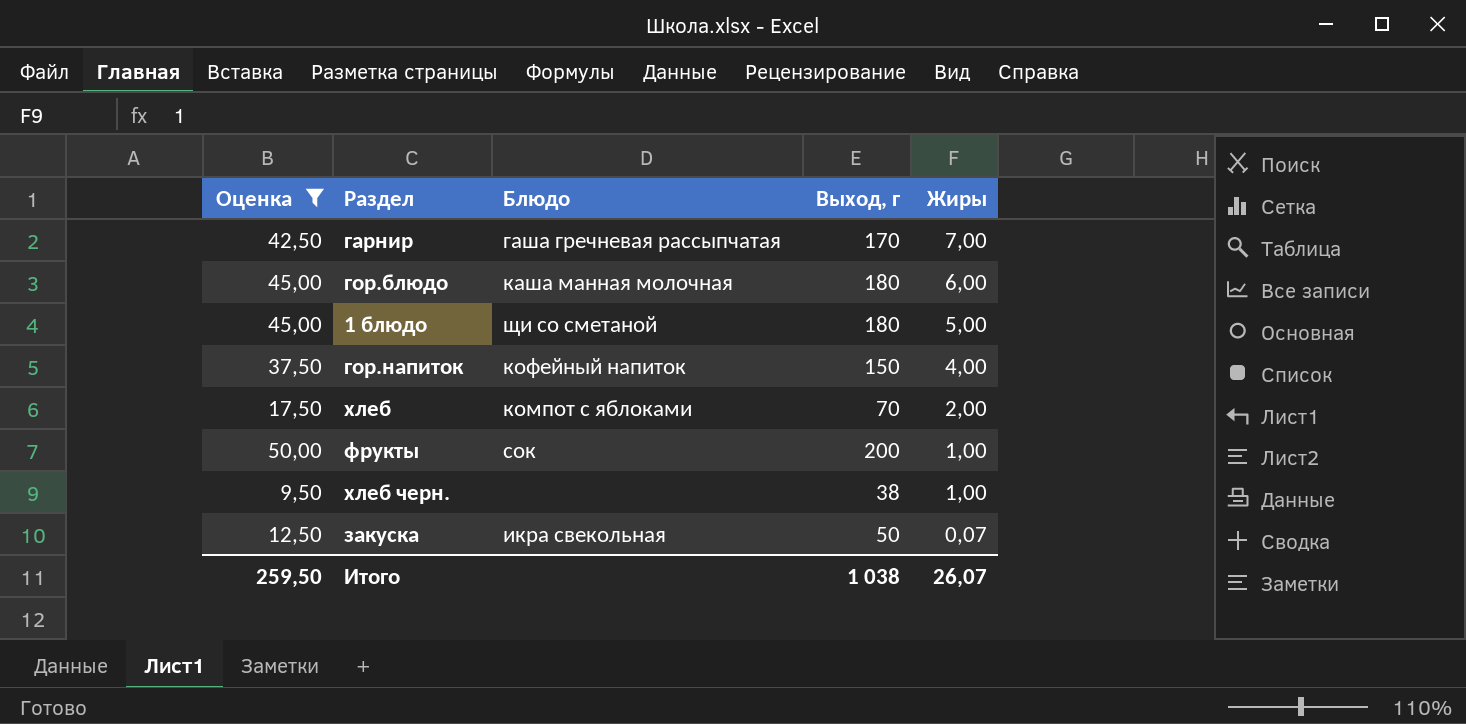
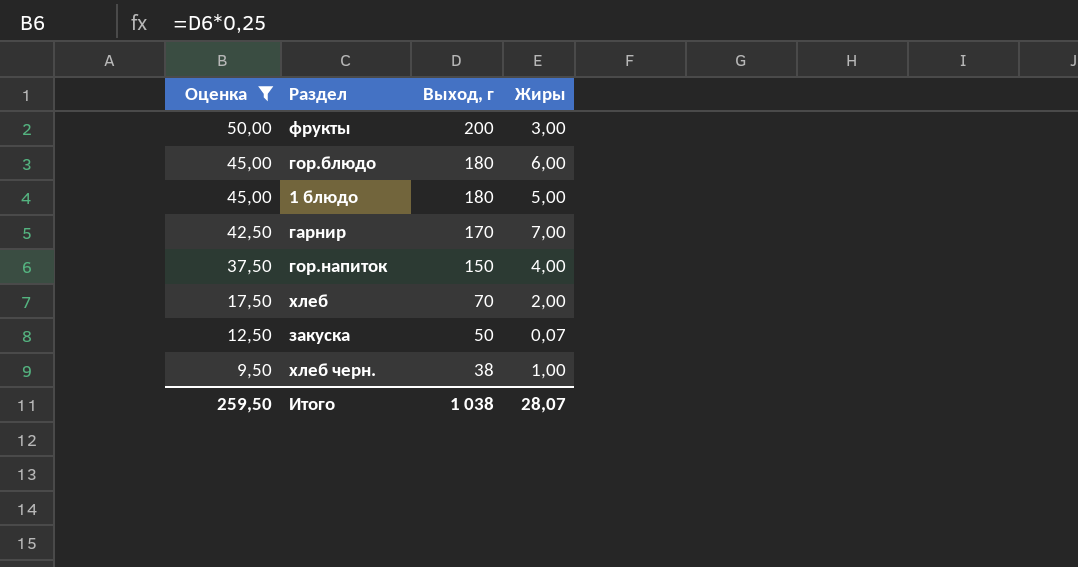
row order: Жиры descending -> Оценка descending
column Блюдо | position: 3 -> none
фрукты | Жиры: 1,00 -> 3,00
Итого | Жиры: 26,07 -> 28,07

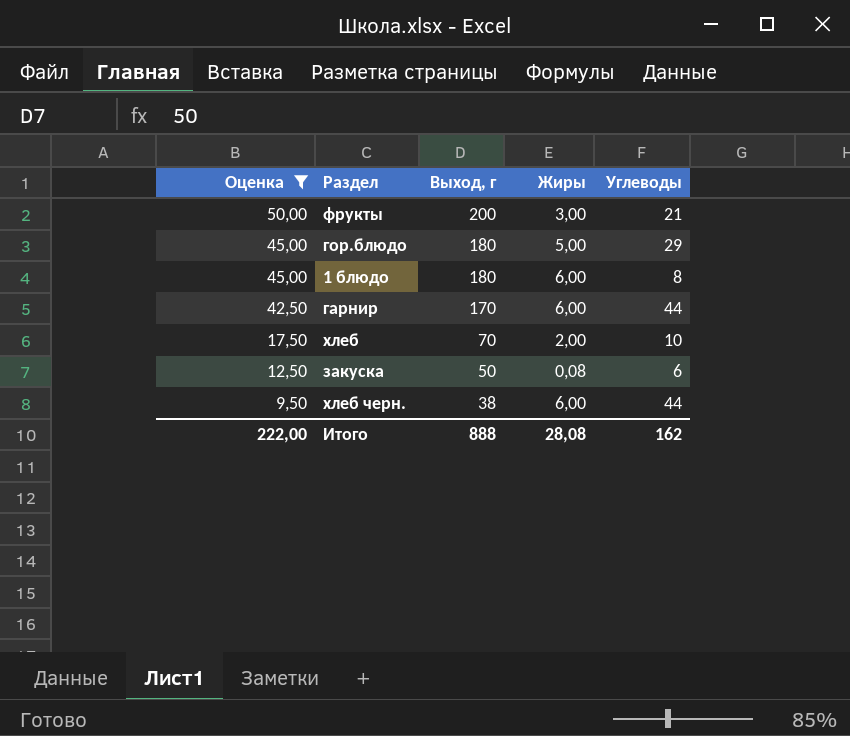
column Углеводы | position: none -> 5
row гор.напиток: 37,50 | 150 | 4,00 -> none
гор.блюдо | Жиры: 6,00 -> 5,00
1 блюдо | Жиры: 5,00 -> 6,00
гарнир | Жиры: 7,00 -> 6,00
закуска | Жиры: 0,07 -> 0,08
хлеб черн. | Жиры: 1,00 -> 6,00
Итого | Оценка: 259,50 -> 222,00
Итого | Выход, г: 1 038 -> 888
Итого | Жиры: 28,07 -> 28,08

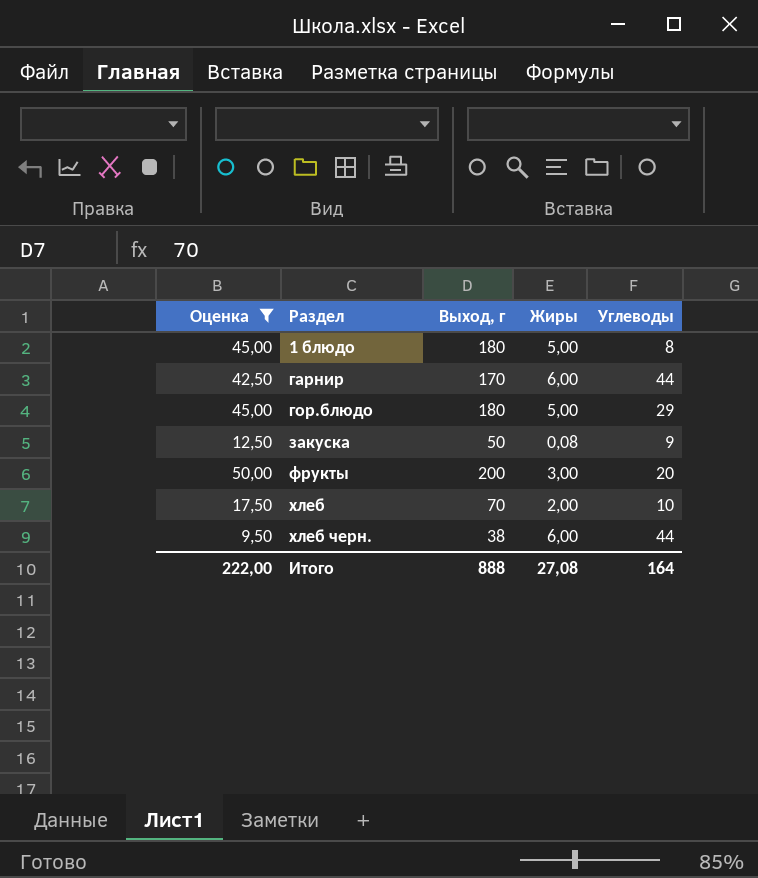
row order: Оценка descending -> Раздел ascending
1 блюдо | Жиры: 6,00 -> 5,00
закуска | Углеводы: 6 -> 9
фрукты | Углеводы: 21 -> 20
Итого | Жиры: 28,08 -> 27,08
Итого | Углеводы: 162 -> 164

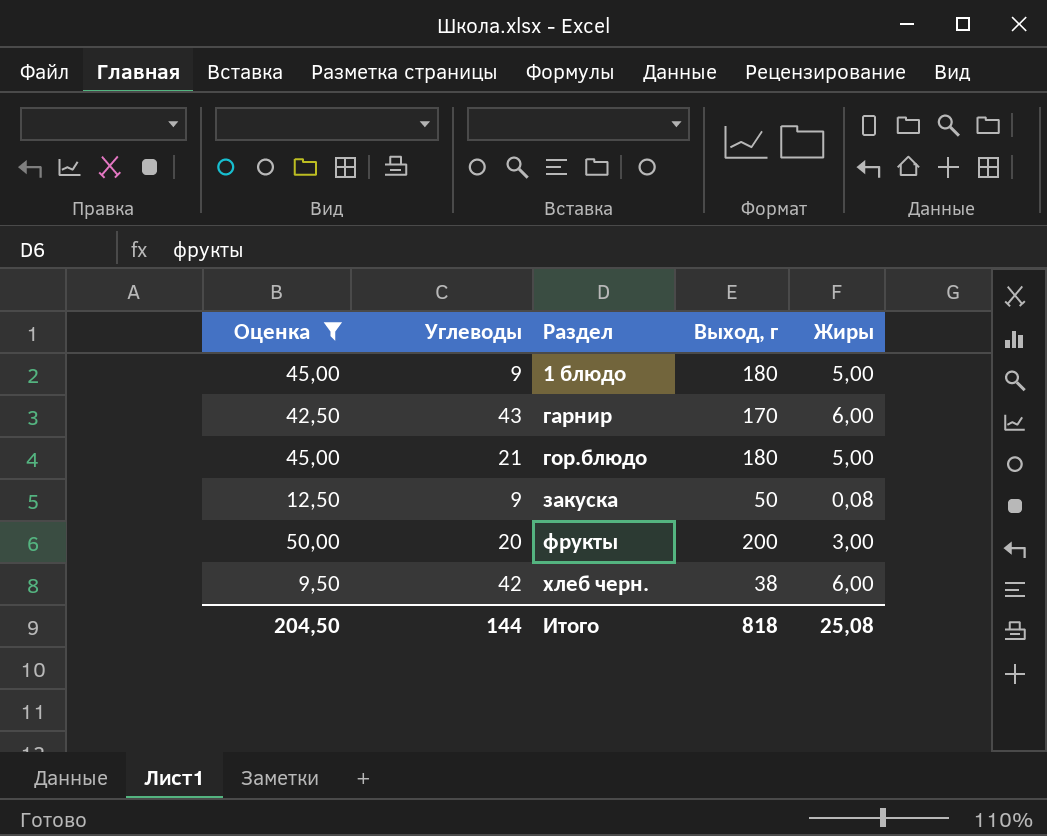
column Углеводы | position: 5 -> 2
row хлеб: 17,50 | 70 | 2,00 | 10 -> none
1 блюдо | Углеводы: 8 -> 9
гарнир | Углеводы: 44 -> 43
гор.блюдо | Углеводы: 29 -> 21
хлеб черн. | Углеводы: 44 -> 42
Итого | Оценка: 222,00 -> 204,50
Итого | Углеводы: 164 -> 144
Итого | Выход, г: 888 -> 818
Итого | Жиры: 27,08 -> 25,08

